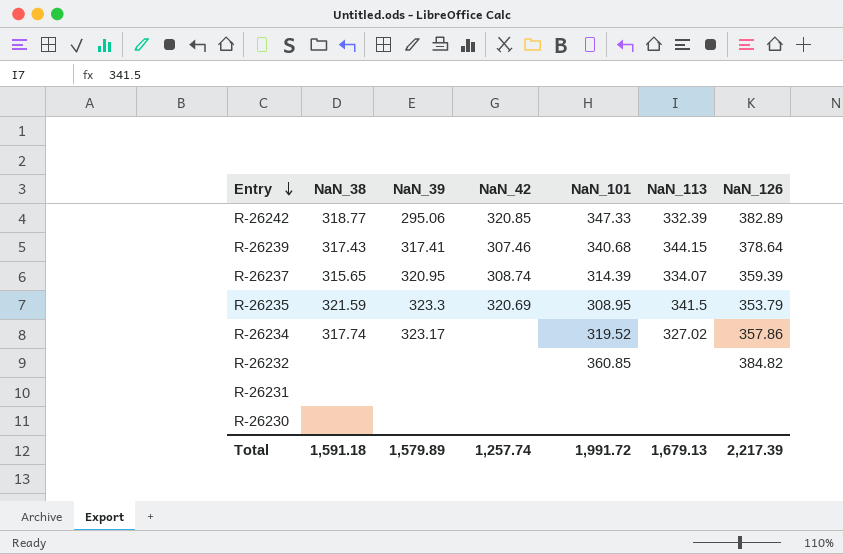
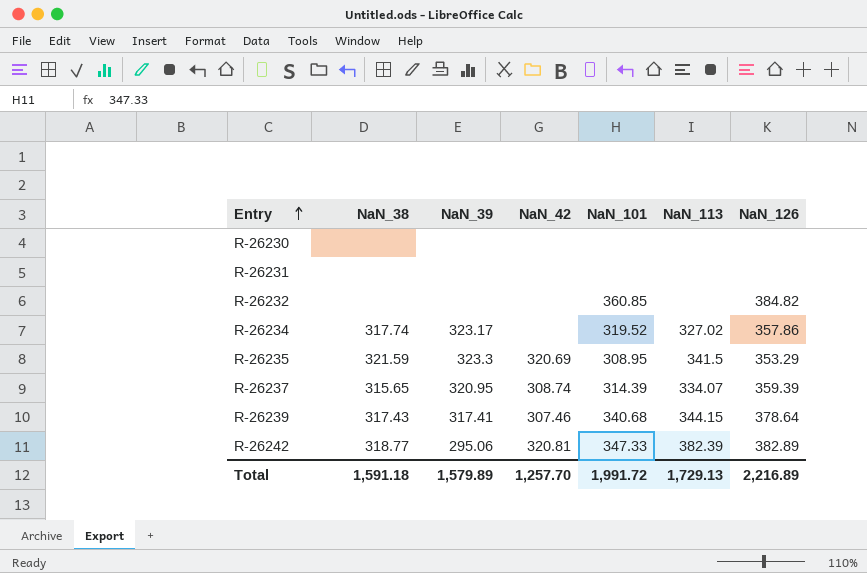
row order: Entry descending -> Entry ascending
R-26235 | NaN_126: 353.79 -> 353.29
R-26242 | NaN_42: 320.85 -> 320.81
R-26242 | NaN_113: 332.39 -> 382.39
Total | NaN_42: 1,257.74 -> 1,257.70
Total | NaN_113: 1,679.13 -> 1,729.13
Total | NaN_126: 2,217.39 -> 2,216.89

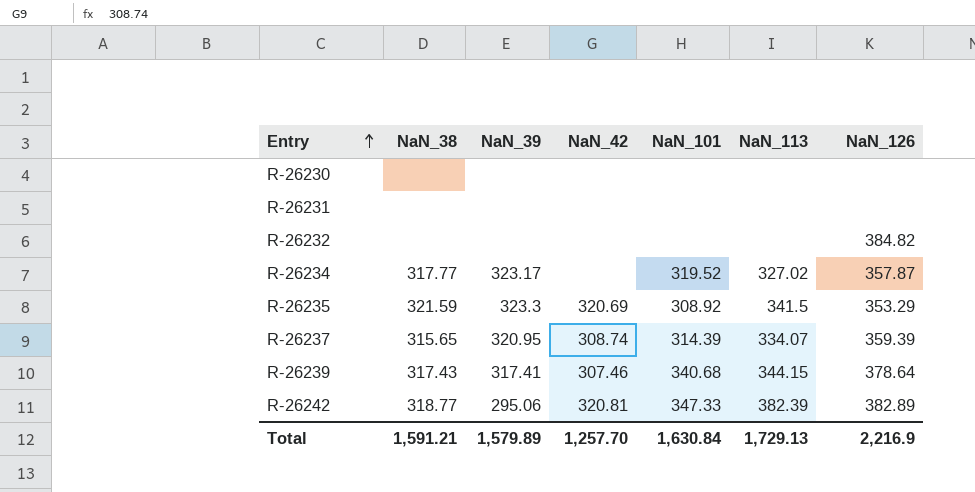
R-26232 | NaN_101: 360.85 -> none
R-26234 | NaN_38: 317.74 -> 317.77
R-26234 | NaN_126: 357.86 -> 357.87
R-26235 | NaN_101: 308.95 -> 308.92
Total | NaN_38: 1,591.18 -> 1,591.21
Total | NaN_101: 1,991.72 -> 1,630.84
Total | NaN_126: 2,216.89 -> 2,216.9

